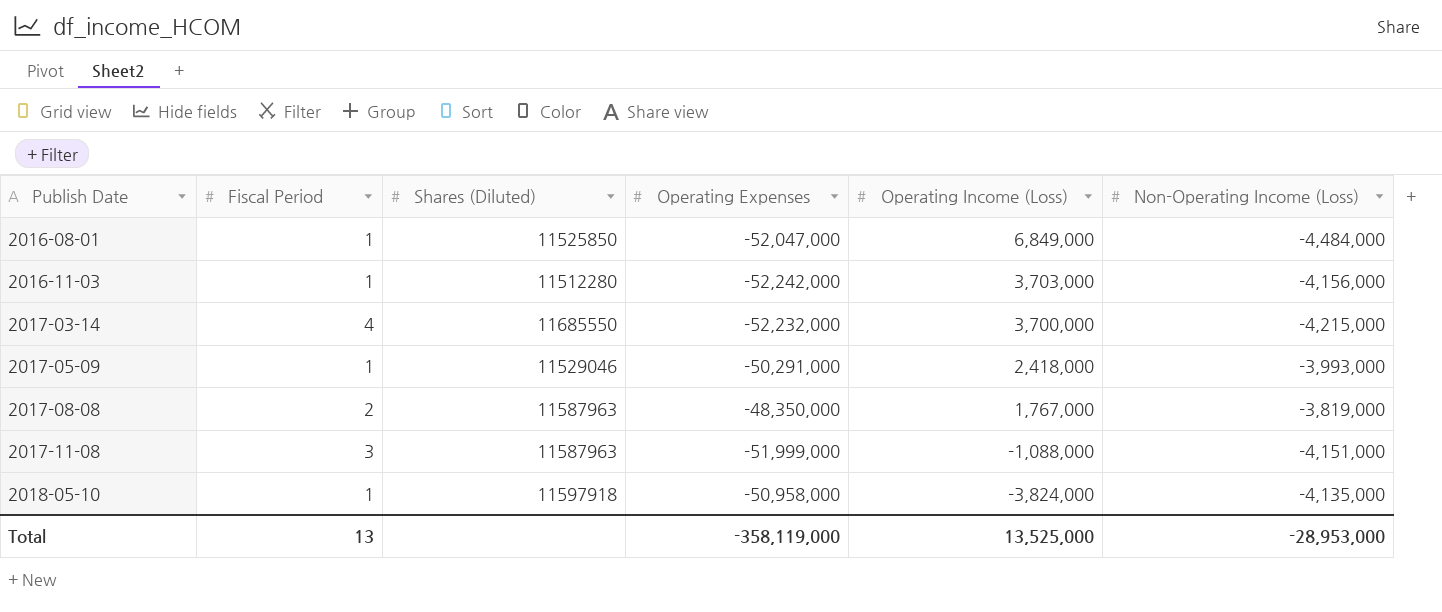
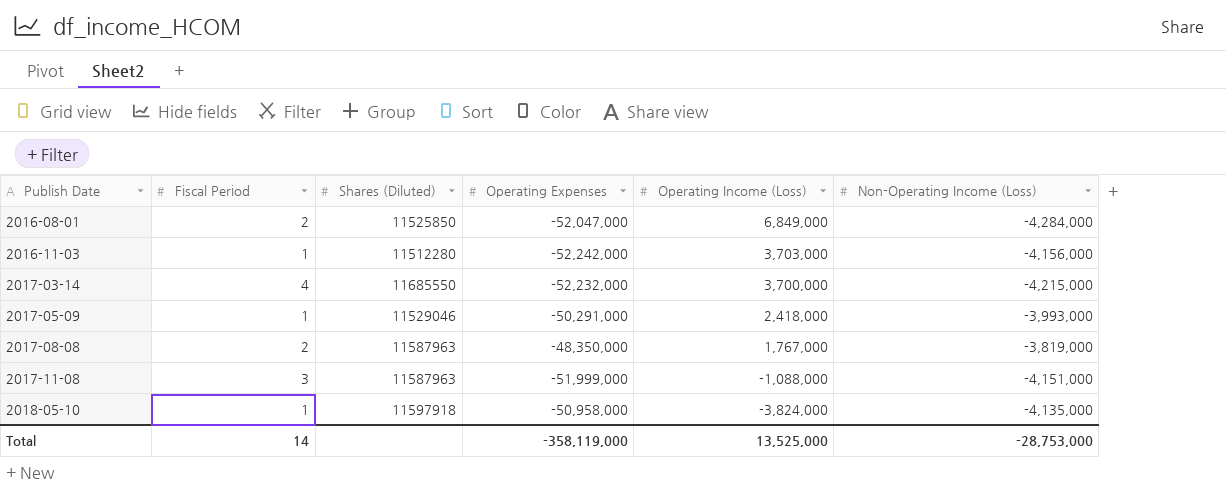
2016-08-01 | Fiscal Period: 1 -> 2
2016-08-01 | Non-Operating Income (Loss): -4,484,000 -> -4,284,000
Total | Fiscal Period: 13 -> 14
Total | Non-Operating Income (Loss): -28,953,000 -> -28,753,000

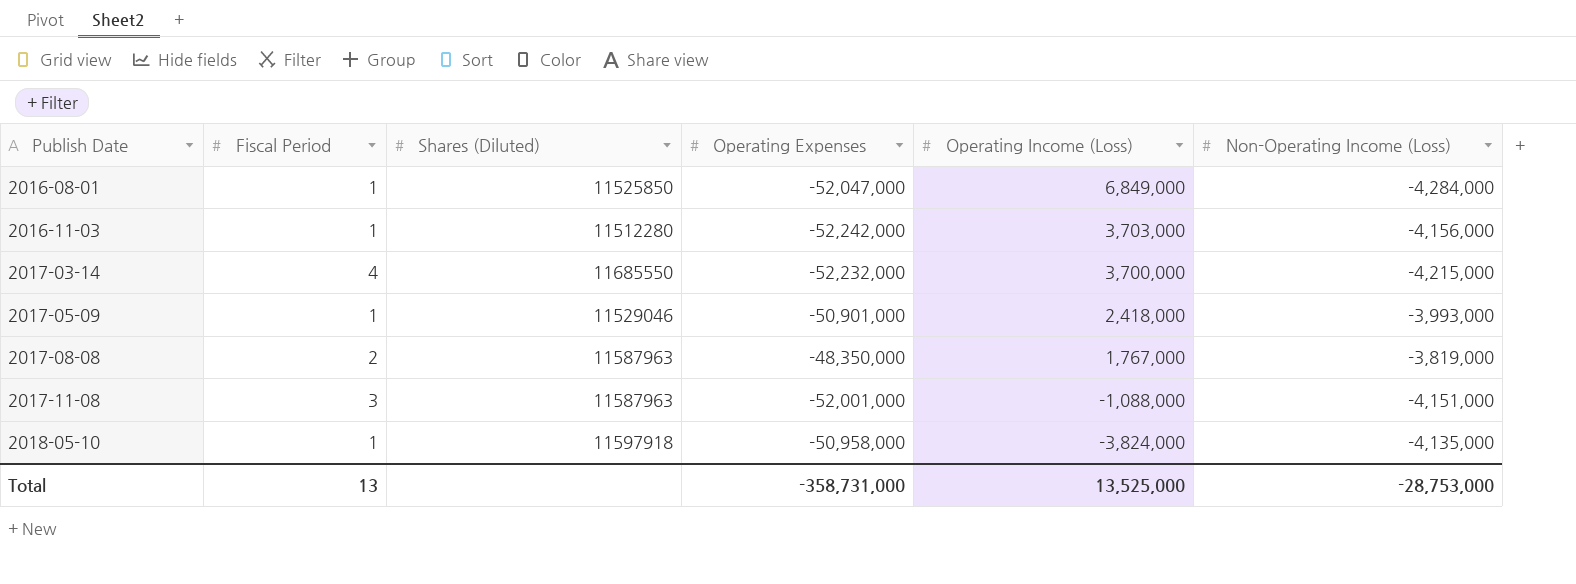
2016-08-01 | Fiscal Period: 2 -> 1
2017-05-09 | Operating Expenses: -50,291,000 -> -50,901,000
2017-11-08 | Operating Expenses: -51,999,000 -> -52,001,000
Total | Fiscal Period: 14 -> 13
Total | Operating Expenses: -358,119,000 -> -358,731,000

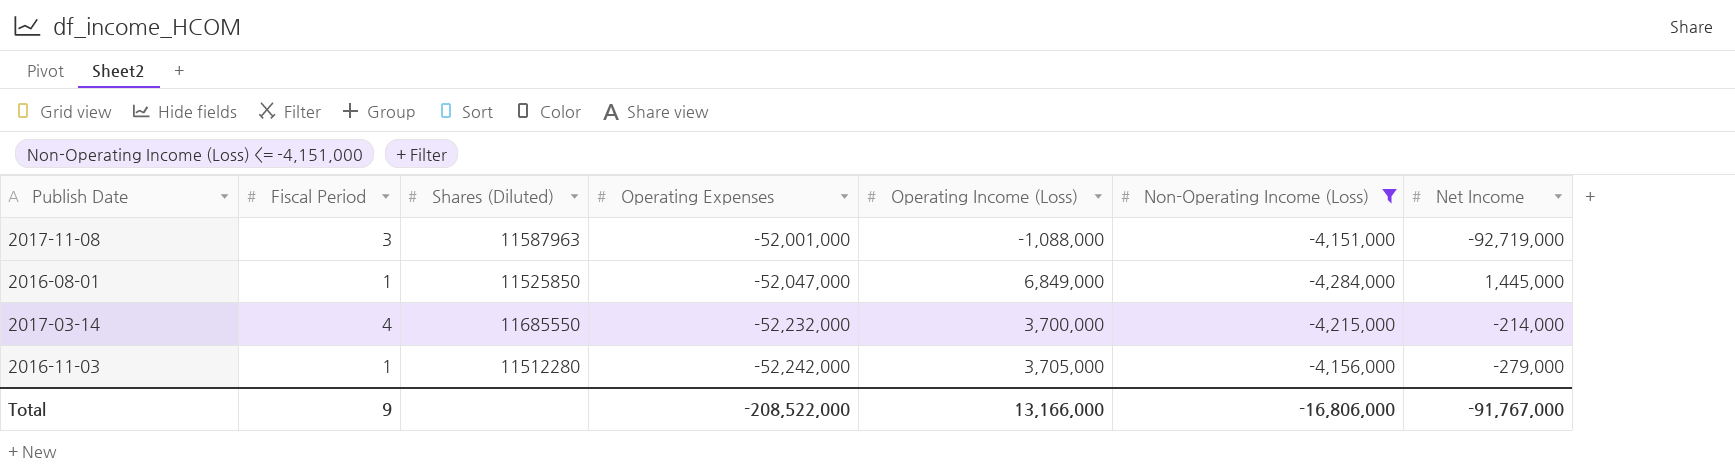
filter: none -> Non-Operating Income (Loss) <= -4,151,000
row order: Publish Date ascending -> Operating Expenses descending
column Net Income | position: none -> 7
2016-11-03 | Operating Income (Loss): 3,703,000 -> 3,705,000
Total | Fiscal Period: 13 -> 9
Total | Operating Expenses: -358,731,000 -> -208,522,000
Total | Operating Income (Loss): 13,525,000 -> 13,166,000
Total | Non-Operating Income (Loss): -28,753,000 -> -16,806,000

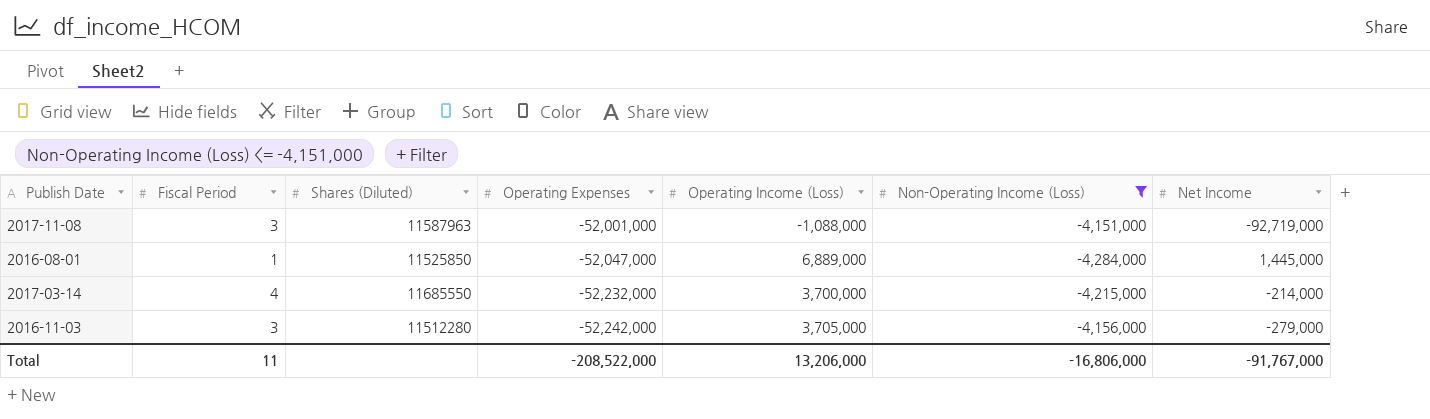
2016-08-01 | Operating Income (Loss): 6,849,000 -> 6,889,000
2016-11-03 | Fiscal Period: 1 -> 3
Total | Fiscal Period: 9 -> 11
Total | Operating Income (Loss): 13,166,000 -> 13,206,000

